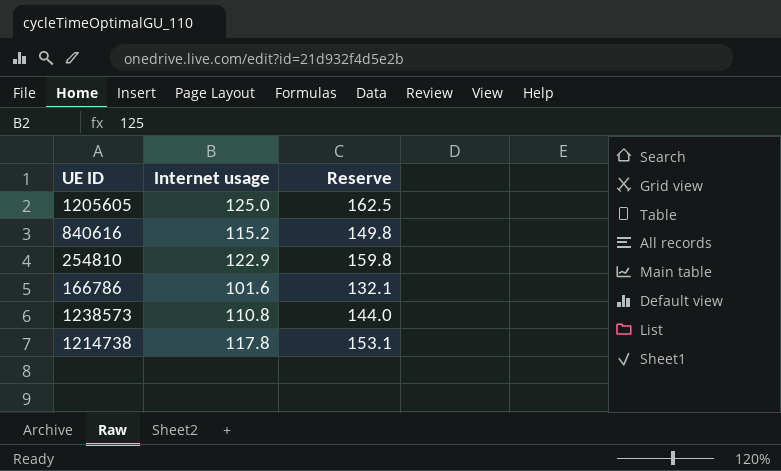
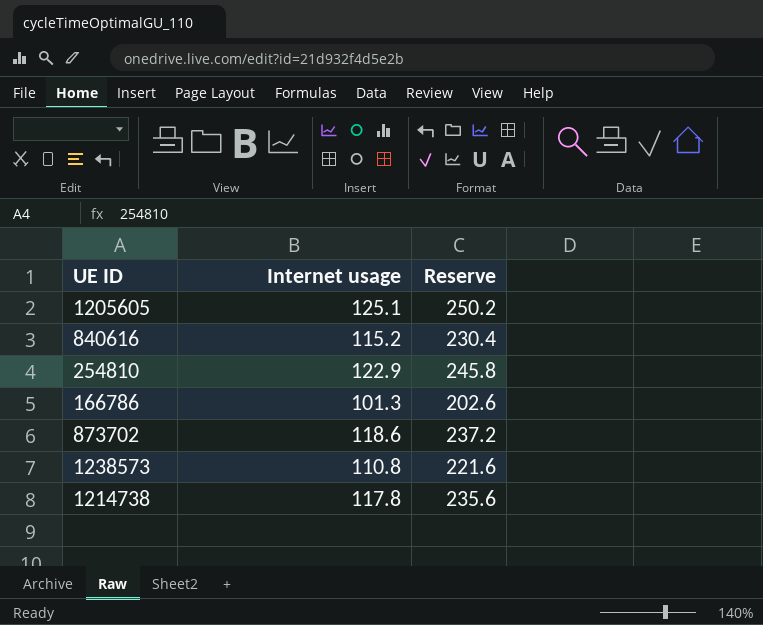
column Reserve | formula: [Internet usage] * 1.3 -> [Internet usage] * 2
1205605 | Internet usage: 125.0 -> 125.1
166786 | Internet usage: 101.6 -> 101.3
row 873702: none -> 118.6 | 237.2

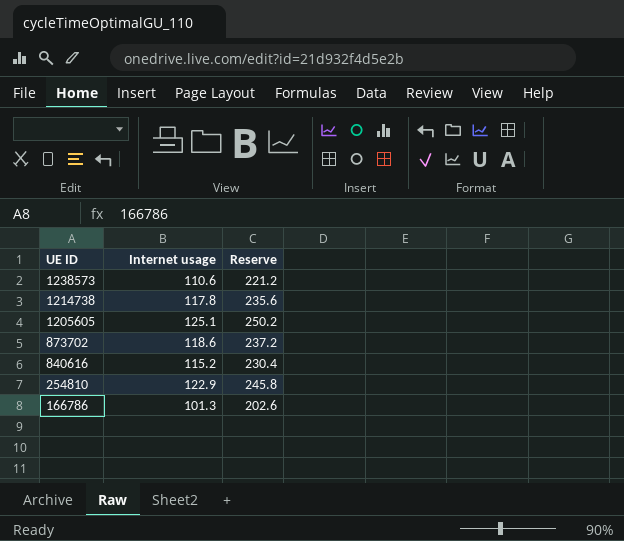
row order: none -> UE ID descending
1238573 | Internet usage: 110.8 -> 110.6
1238573 | Reserve: 221.6 -> 221.2

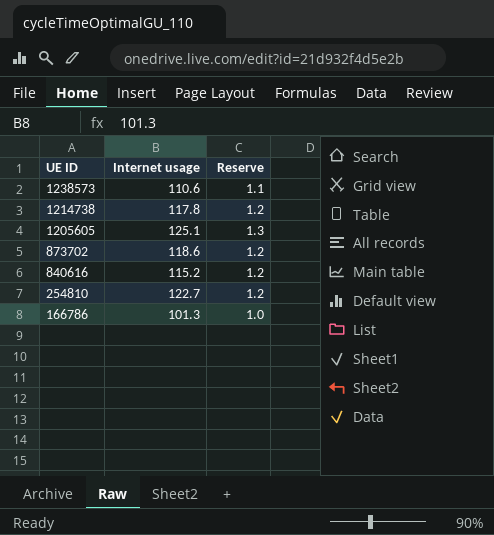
column Reserve | formula: [Internet usage] * 2 -> [Internet usage] * 0.01
254810 | Internet usage: 122.9 -> 122.7

